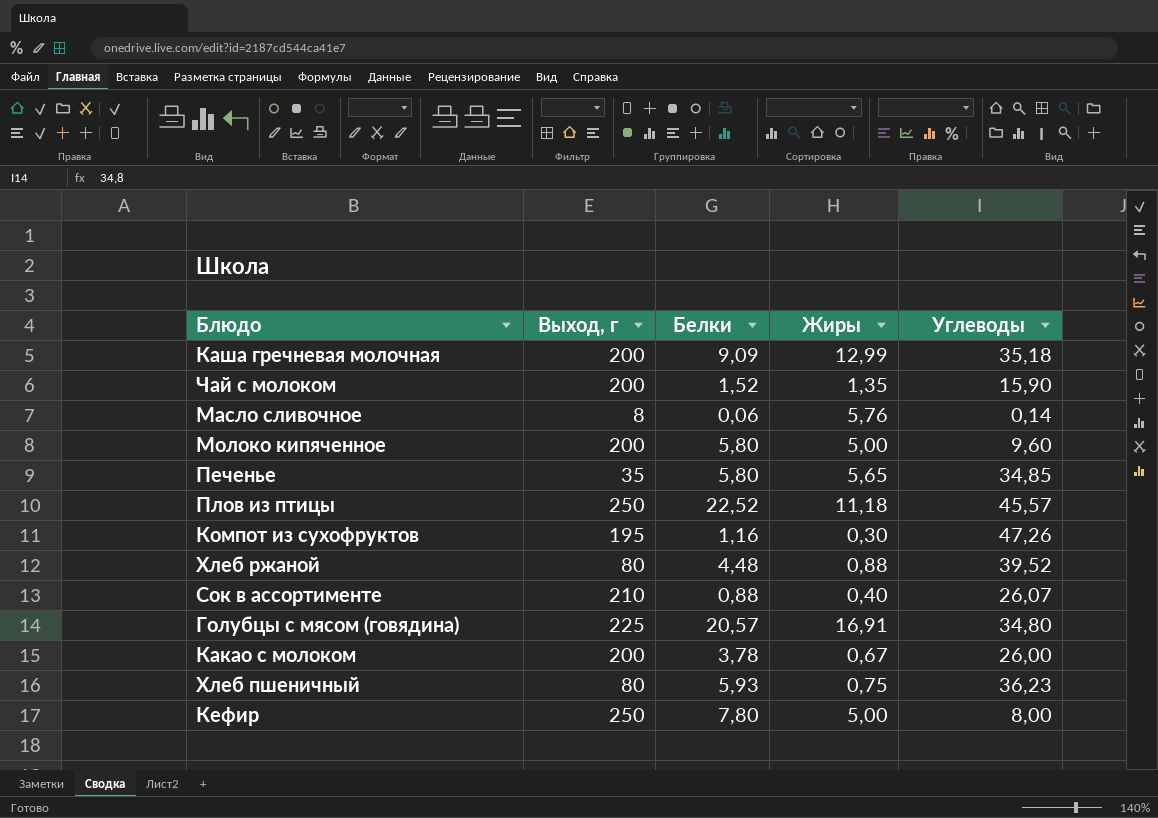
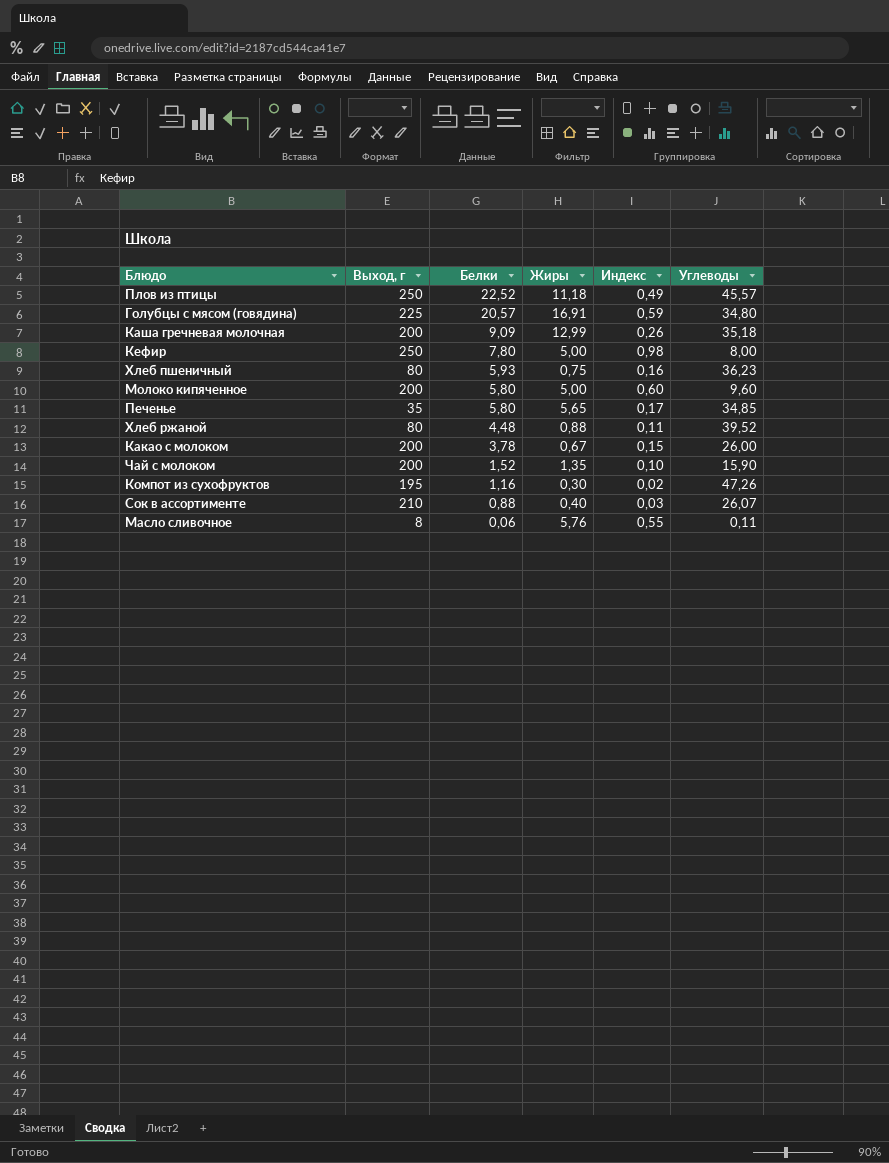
row order: none -> Белки descending
column Индекс | formula: none -> [Белки] / [Углеводы]
Масло сливочное | Углеводы: 0,14 -> 0,11

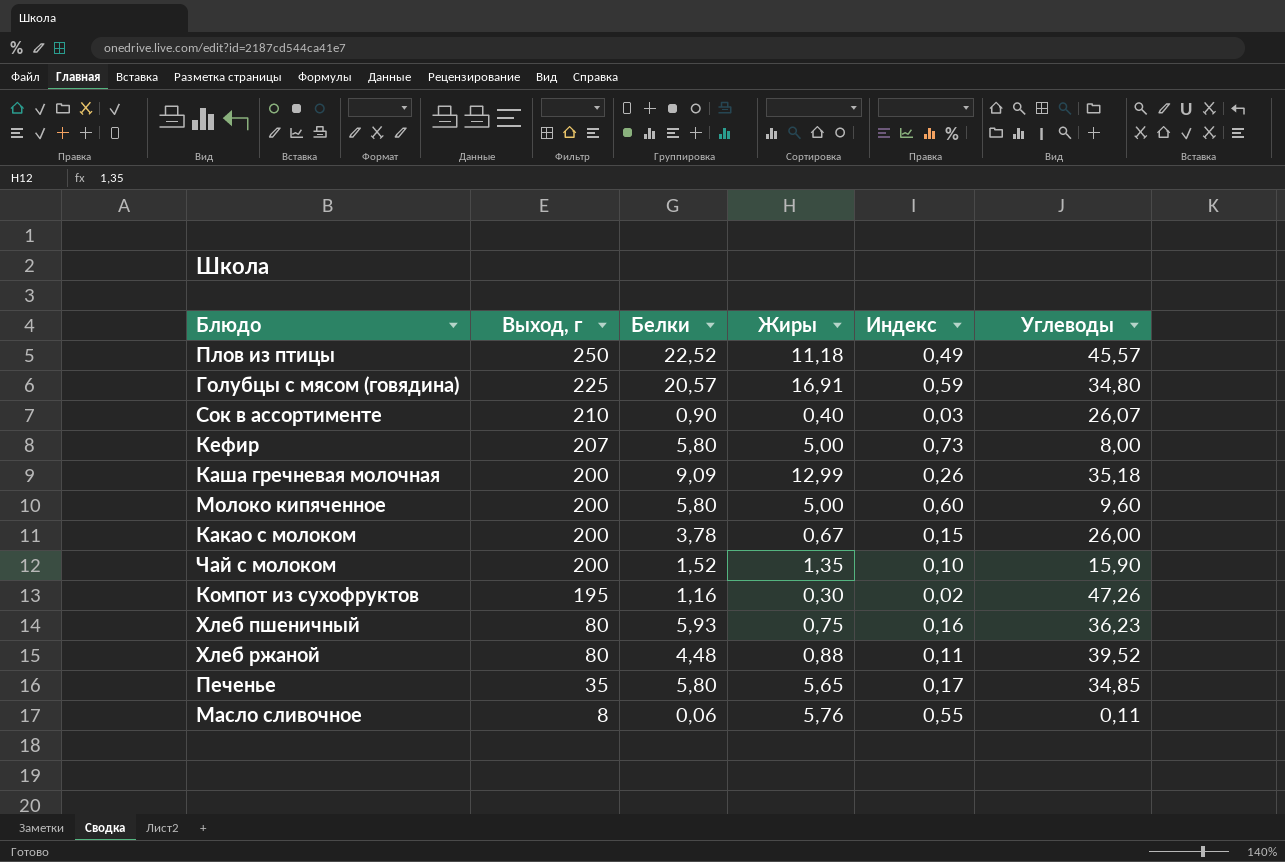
row order: Белки descending -> Выход, г descending
Сок в ассортименте | Белки: 0,88 -> 0,90
Кефир | Выход, г: 250 -> 207
Кефир | Белки: 7,80 -> 5,80
Кефир | Индекс: 0,98 -> 0,73

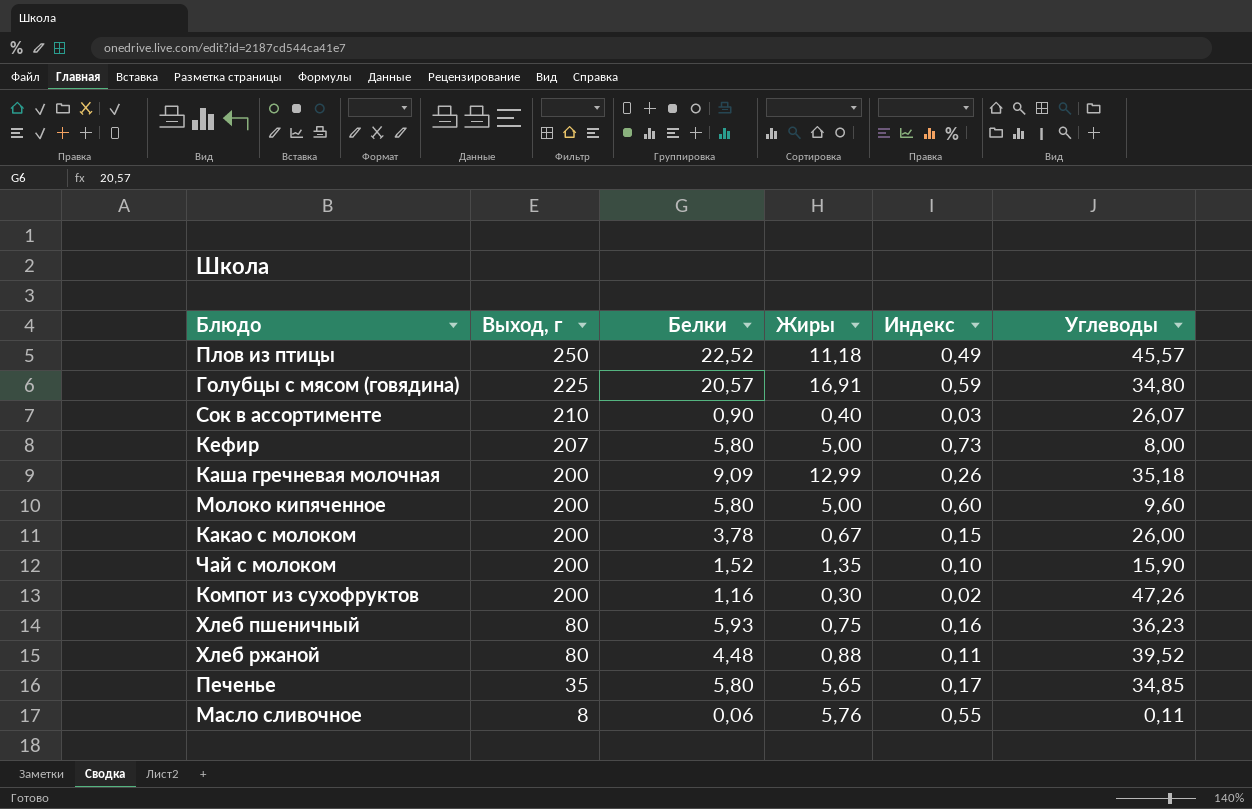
Компот из сухофруктов | Выход, г: 195 -> 200

